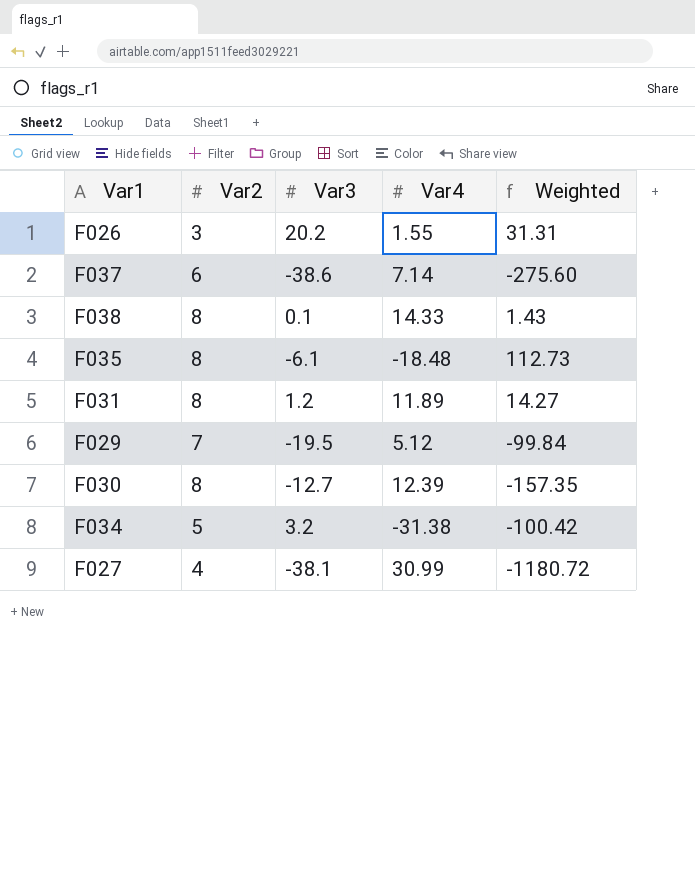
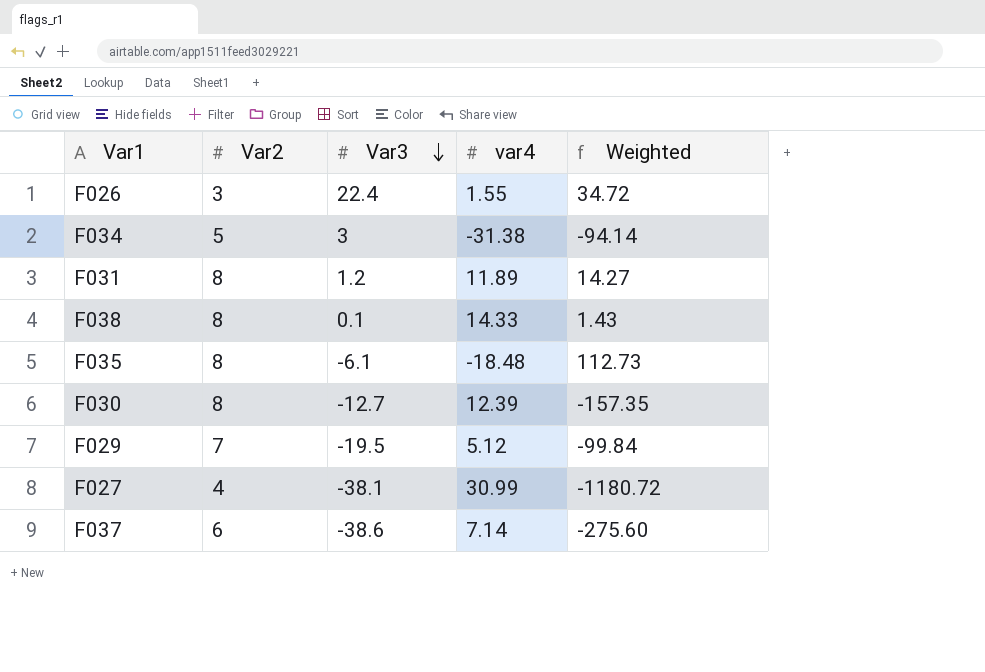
row order: none -> Var3 descending
column name: Var4 -> var4
F026 | Var3: 20.2 -> 22.4
F026 | Weighted: 31.31 -> 34.72
F034 | Var3: 3.2 -> 3
F034 | Weighted: -100.42 -> -94.14

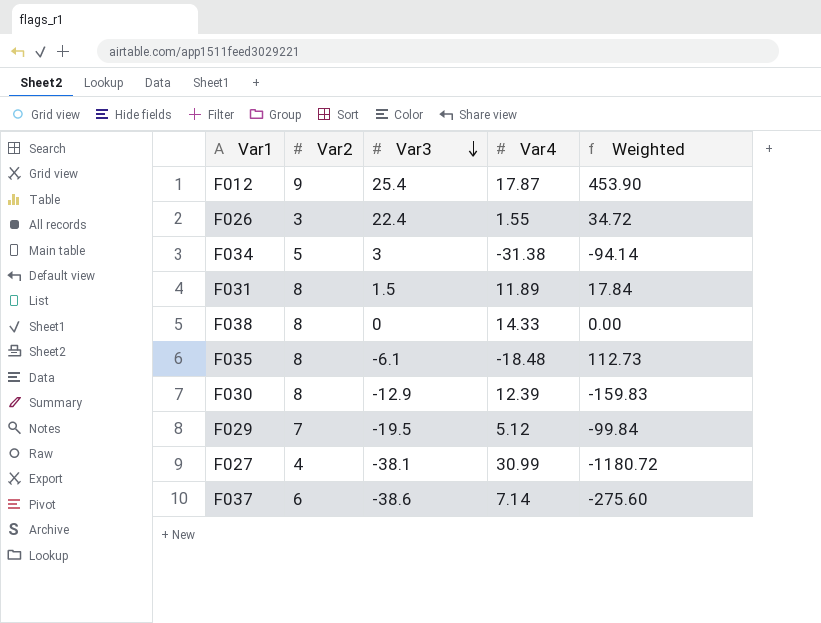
column name: var4 -> Var4
row F012: none -> 9 | 25.4 | 17.87 | 453.90
F031 | Var3: 1.2 -> 1.5
F031 | Weighted: 14.27 -> 17.84
F038 | Var3: 0.1 -> 0
F038 | Weighted: 1.43 -> 0.00
F030 | Var3: -12.7 -> -12.9
F030 | Weighted: -157.35 -> -159.83

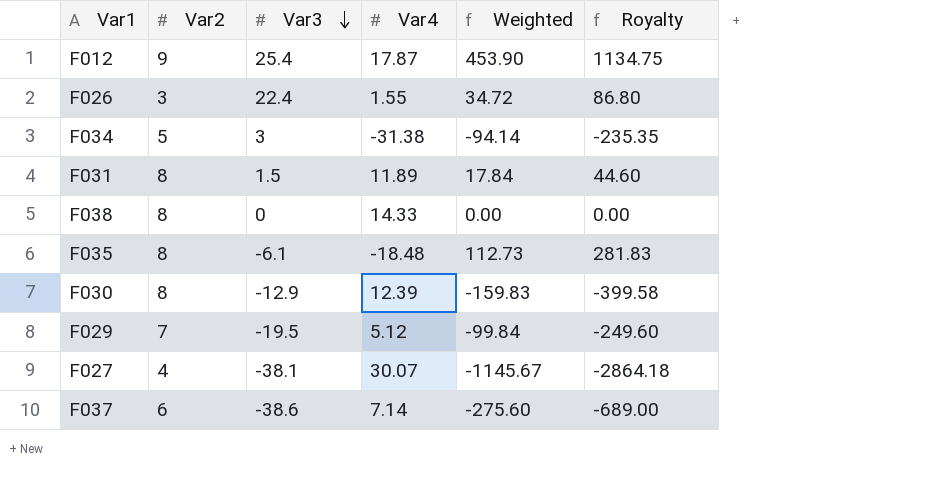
column Royalty | formula: none -> [Weighted] * 2.5
F027 | Var4: 30.99 -> 30.07
F027 | Weighted: -1180.72 -> -1145.67

